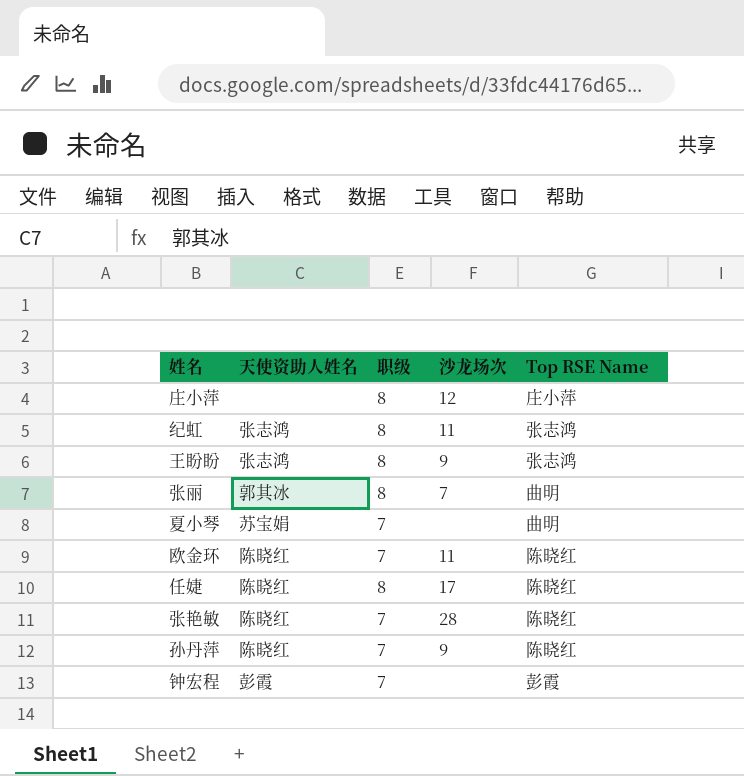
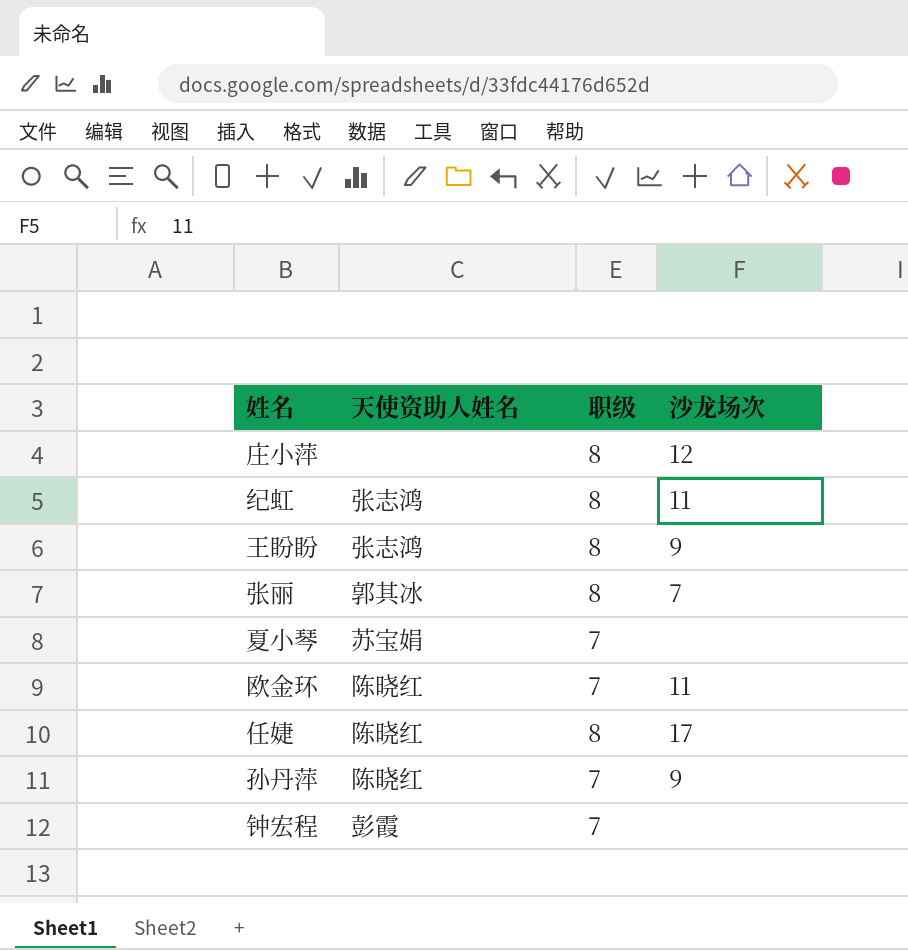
column Top RSE Name | position: 5 -> none
row 张艳敏: 陈晓红 | 7 | 28 | 陈晓红 -> none

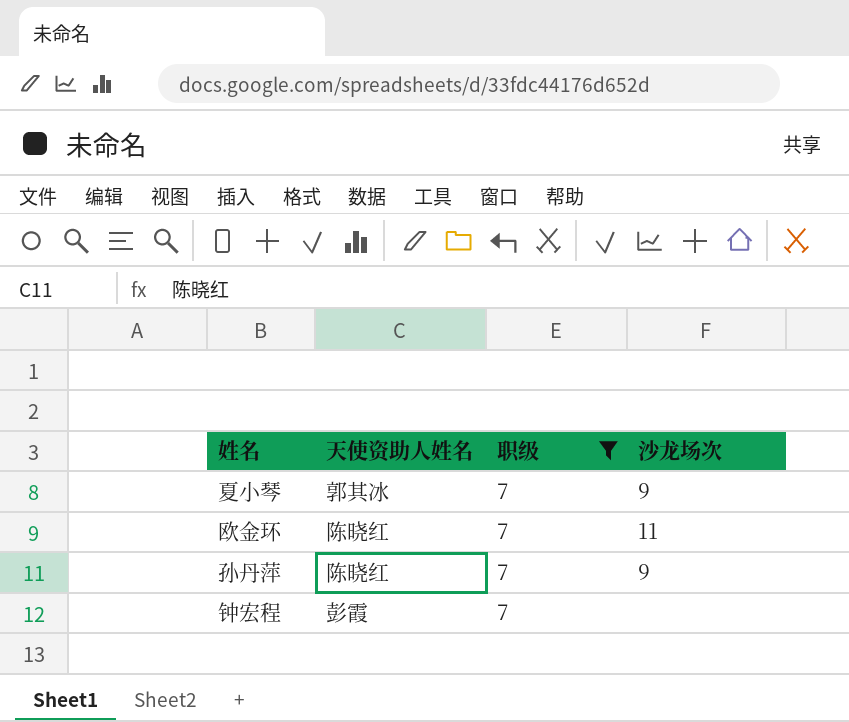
filter: none -> 职级 = 7
夏小琴 | 天使资助人姓名: 苏宝娟 -> 郭其冰
夏小琴 | 沙龙场次: none -> 9

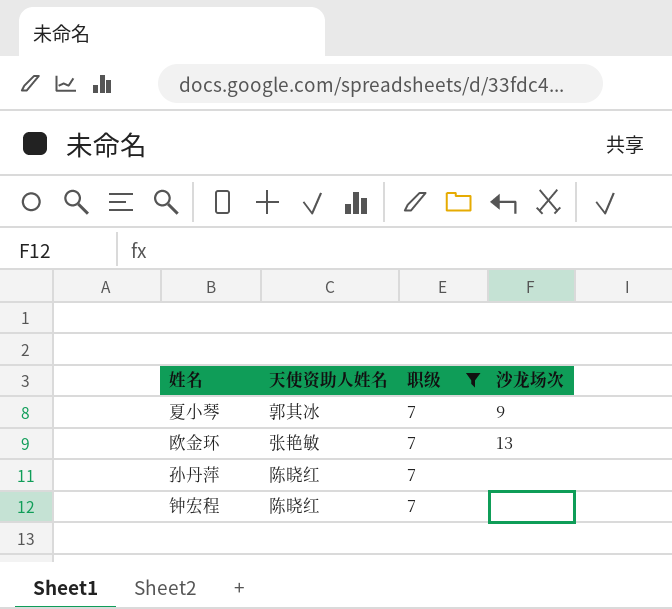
欧金环 | 天使资助人姓名: 陈晓红 -> 张艳敏
欧金环 | 沙龙场次: 11 -> 13
孙丹萍 | 沙龙场次: 9 -> none
钟宏程 | 天使资助人姓名: 彭霞 -> 陈晓红

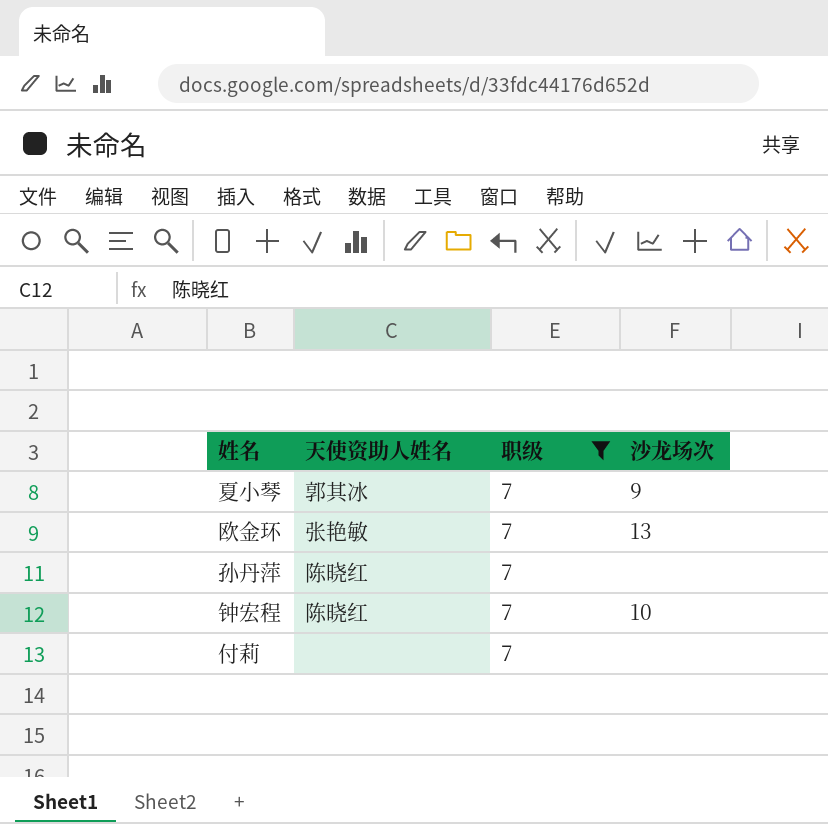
钟宏程 | 沙龙场次: none -> 10
row 付莉: none -> none | 7 | none

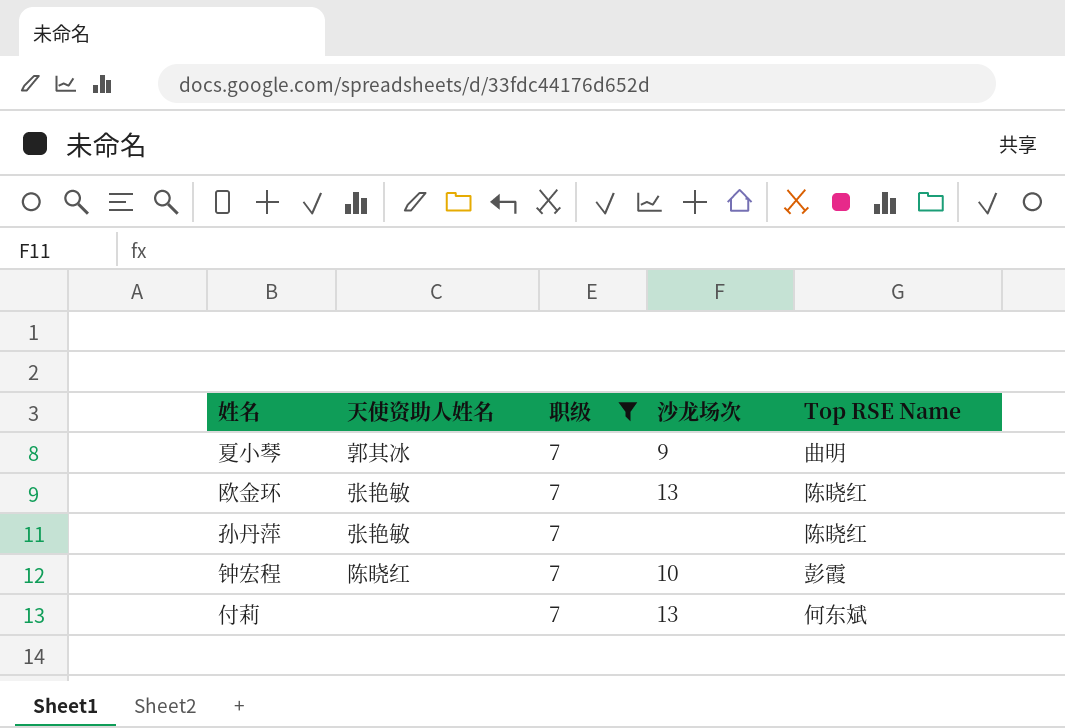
column Top RSE Name | position: none -> 5
孙丹萍 | 天使资助人姓名: 陈晓红 -> 张艳敏
付莉 | 沙龙场次: none -> 13

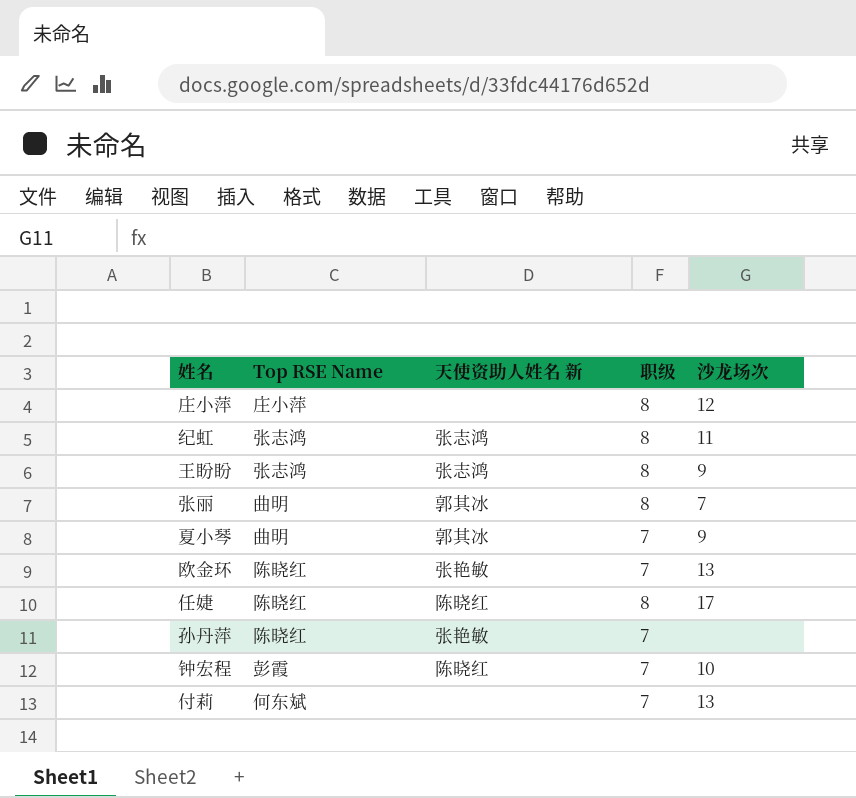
filter: 职级 = 7 -> none
column Top RSE Name | position: 5 -> 2
column name: 天使资助人姓名 -> 天使资助人姓名 新

